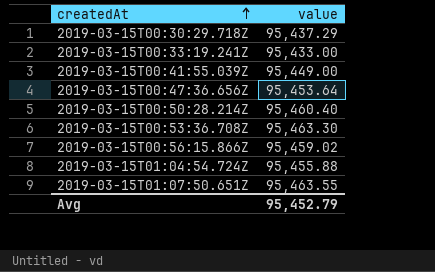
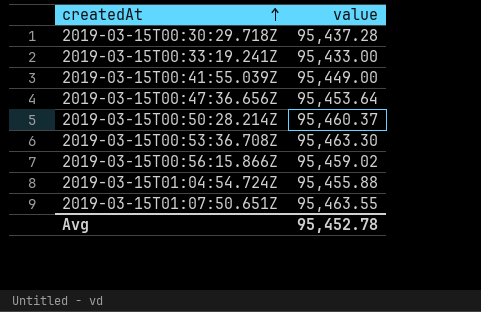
2019-03-15T00:30:29.718Z | value: 95,437.29 -> 95,437.28
2019-03-15T00:50:28.214Z | value: 95,460.40 -> 95,460.37
Avg | value: 95,452.79 -> 95,452.78

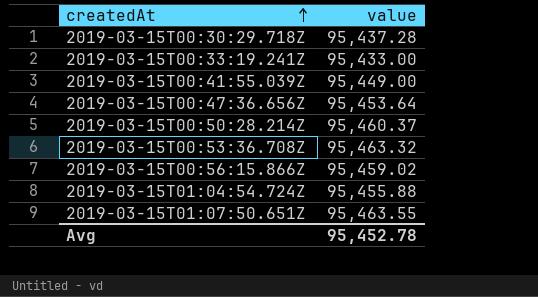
2019-03-15T00:53:36.708Z | value: 95,463.30 -> 95,463.32

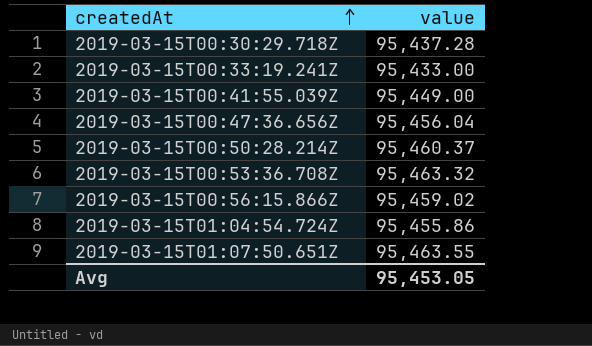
2019-03-15T00:47:36.656Z | value: 95,453.64 -> 95,456.04
2019-03-15T01:04:54.724Z | value: 95,455.88 -> 95,455.86
Avg | value: 95,452.78 -> 95,453.05

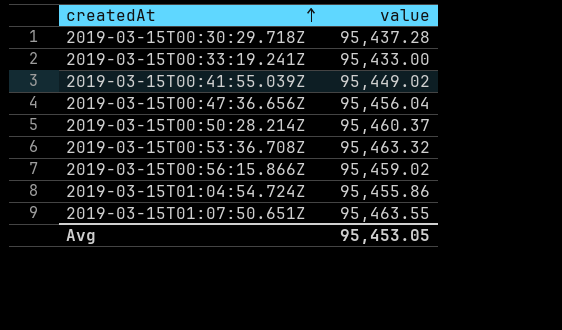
2019-03-15T00:41:55.039Z | value: 95,449.00 -> 95,449.02

